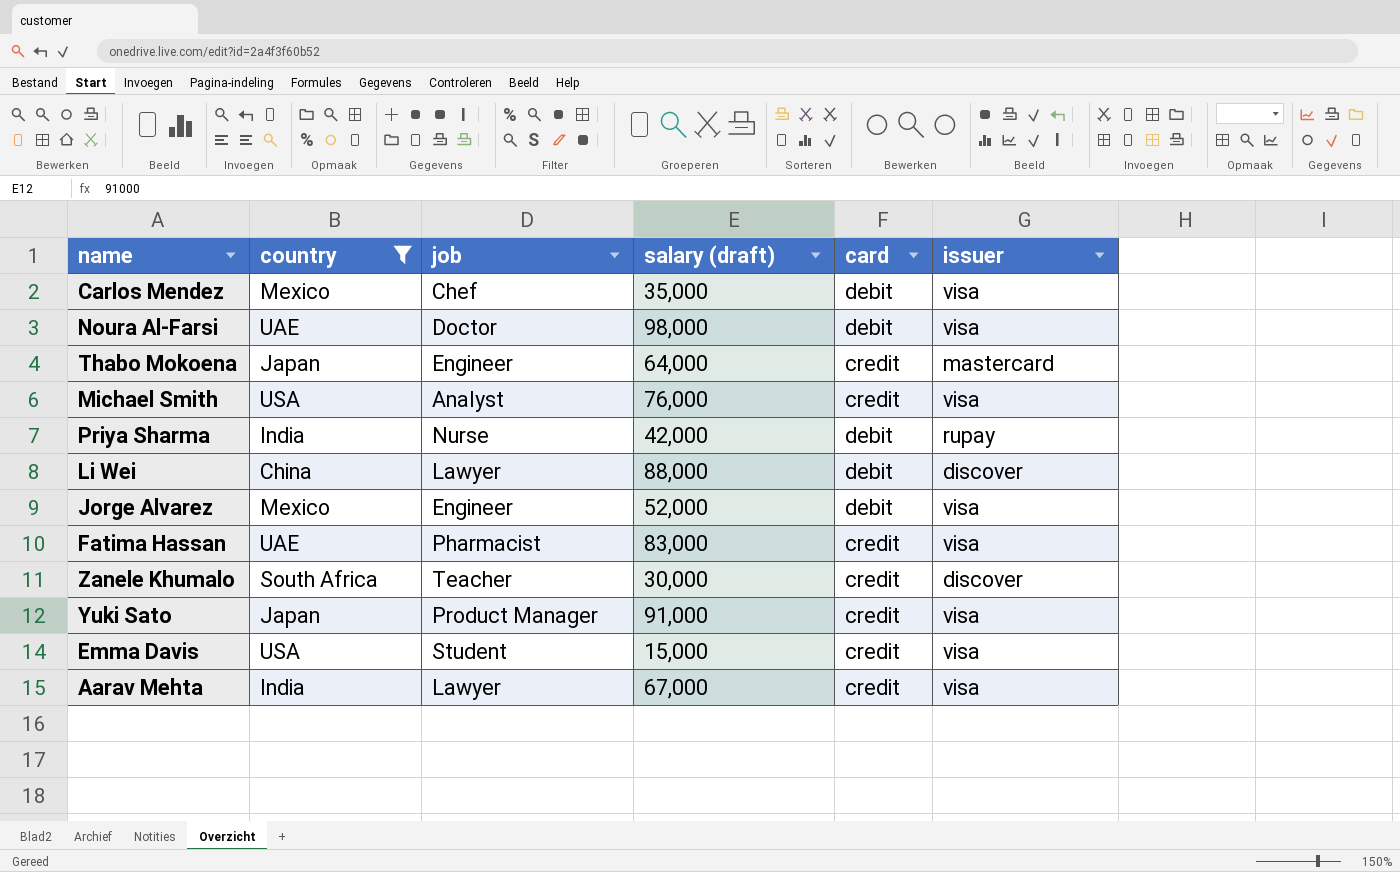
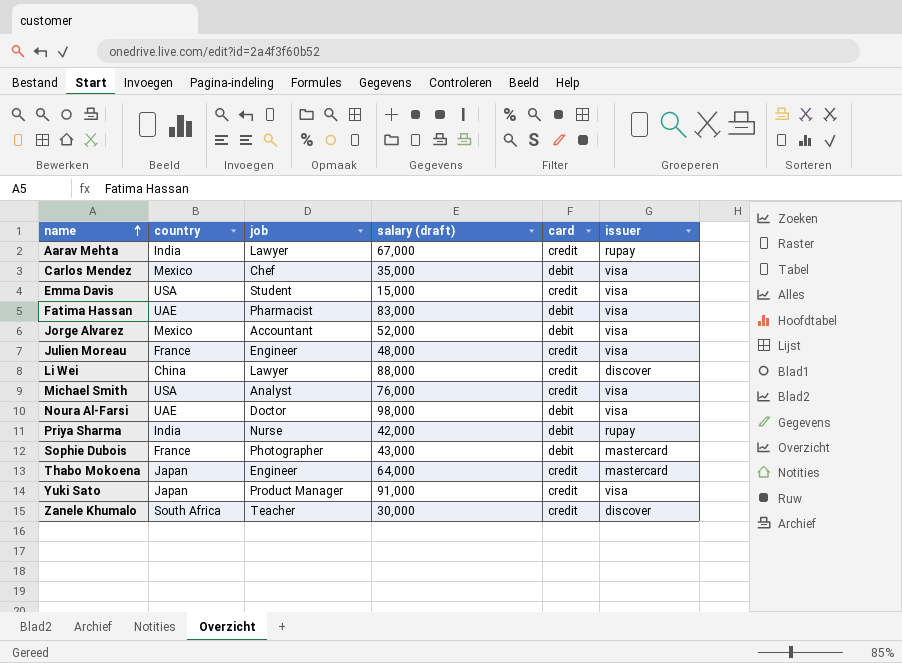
filter: country != France -> none
row order: none -> name ascending
Aarav Mehta | issuer: visa -> rupay
Fatima Hassan | card: credit -> debit
Jorge Alvarez | job: Engineer -> Accountant
Li Wei | card: debit -> credit

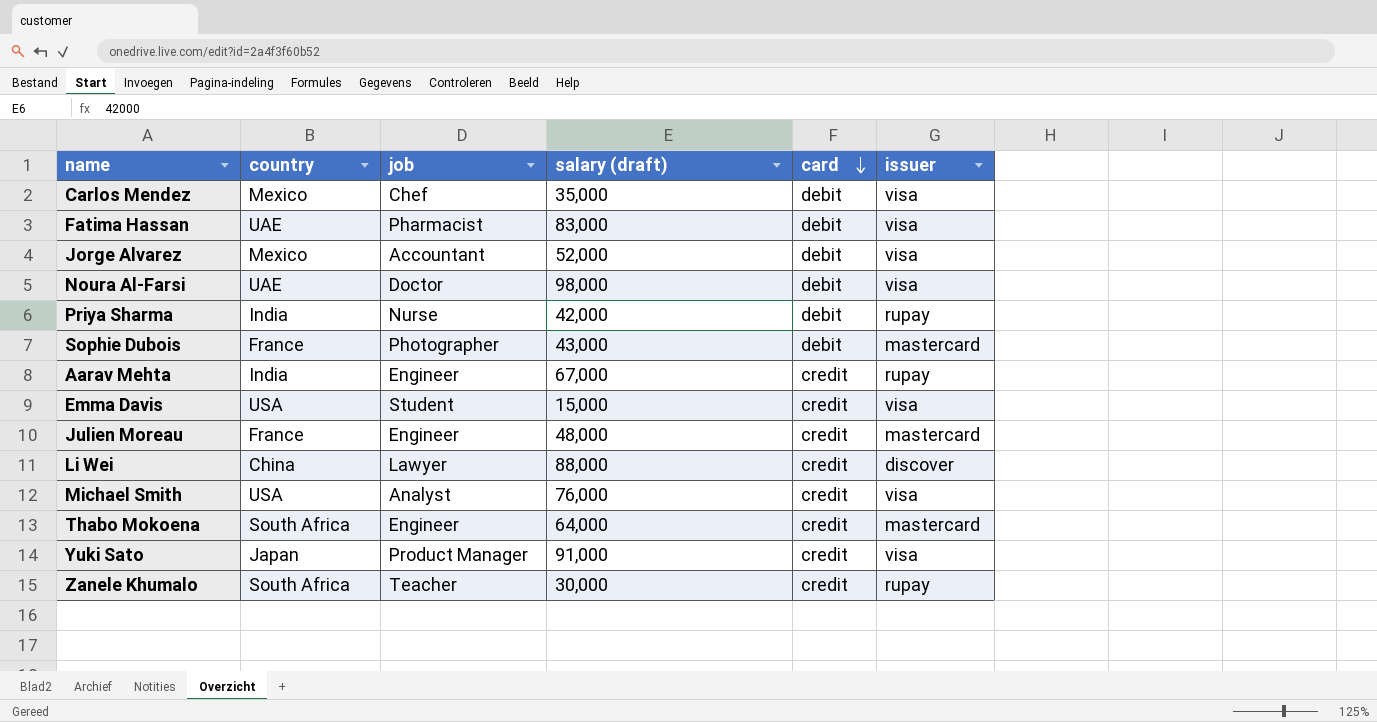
row order: name ascending -> card descending
Aarav Mehta | job: Lawyer -> Engineer
Julien Moreau | issuer: visa -> mastercard
Thabo Mokoena | country: Japan -> South Africa
Zanele Khumalo | issuer: discover -> rupay

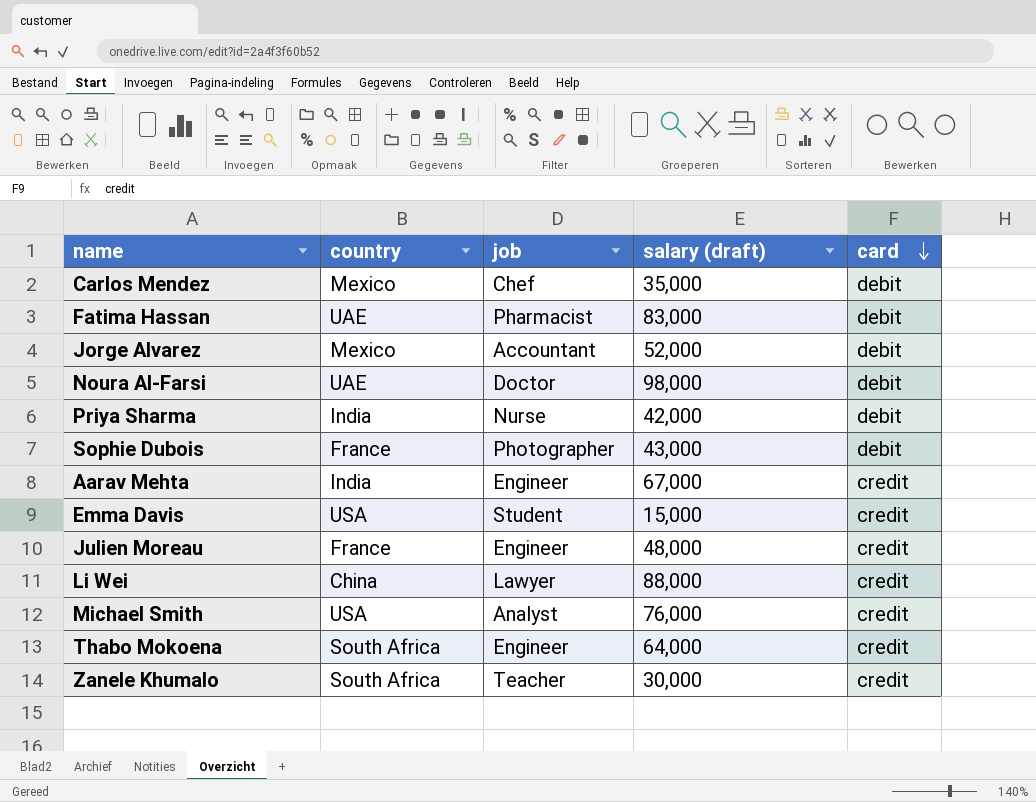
column issuer | position: 6 -> none
row Yuki Sato: Japan | Product Manager | 91,000 | credit | visa -> none

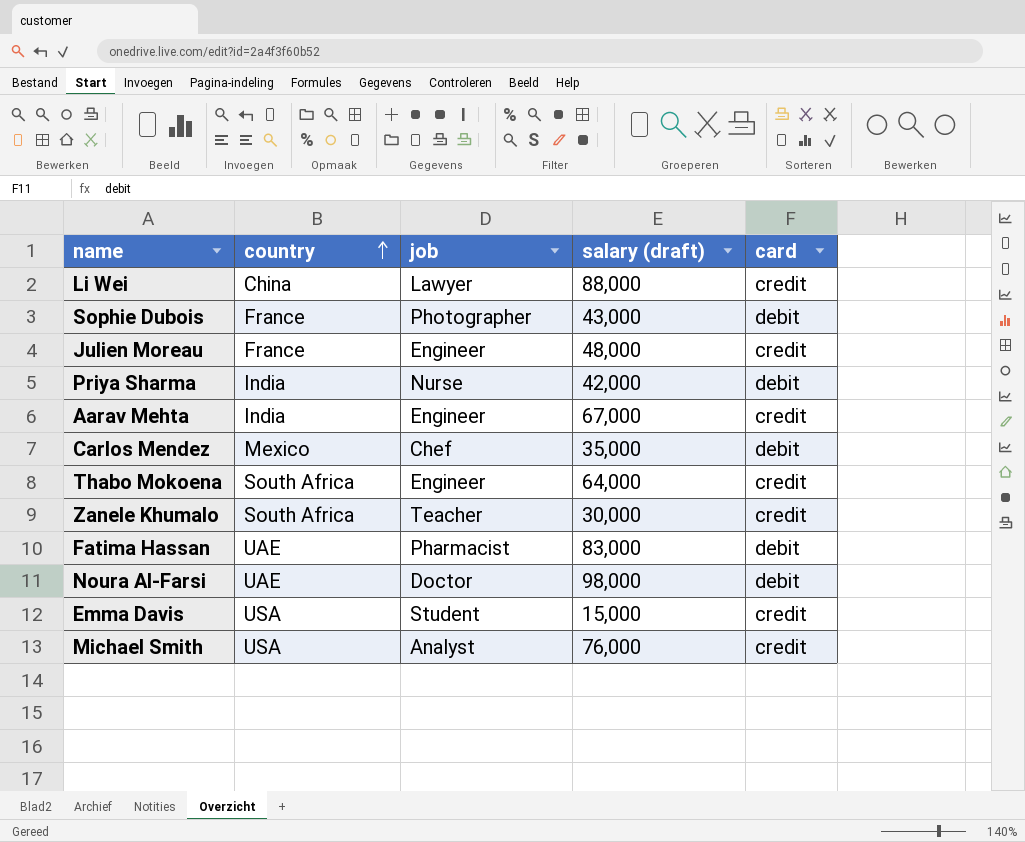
row order: card descending -> country ascending
row Jorge Alvarez: Mexico | Accountant | 52,000 | debit -> none

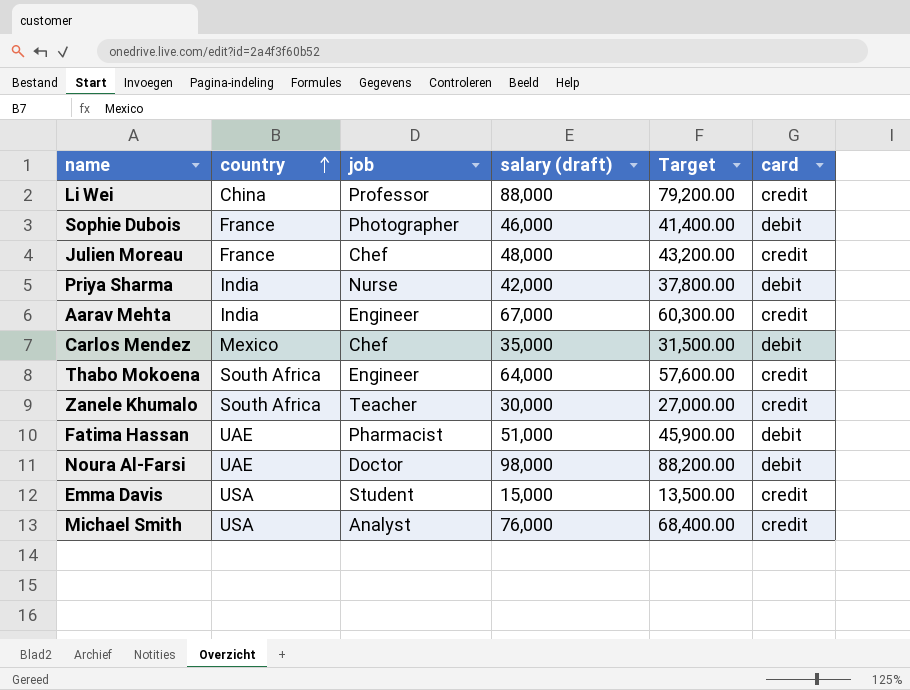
column Target | formula: none -> [salary (draft)] * 0.9
Li Wei | job: Lawyer -> Professor
Sophie Dubois | salary (draft): 43,000 -> 46,000
Julien Moreau | job: Engineer -> Chef
Fatima Hassan | salary (draft): 83,000 -> 51,000

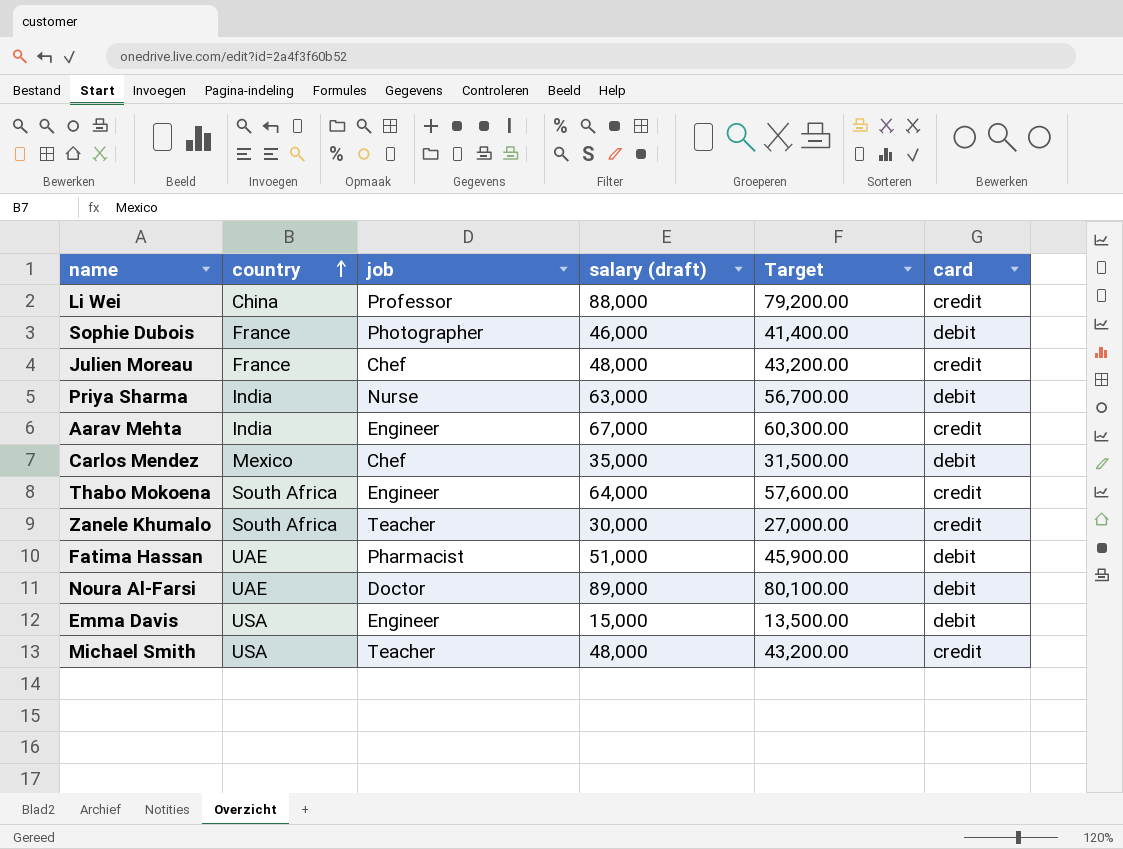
Priya Sharma | salary (draft): 42,000 -> 63,000
Priya Sharma | Target: 37,800.00 -> 56,700.00
Noura Al-Farsi | salary (draft): 98,000 -> 89,000
Noura Al-Farsi | Target: 88,200.00 -> 80,100.00
Emma Davis | job: Student -> Engineer
Emma Davis | card: credit -> debit
Michael Smith | job: Analyst -> Teacher
Michael Smith | salary (draft): 76,000 -> 48,000
Michael Smith | Target: 68,400.00 -> 43,200.00

